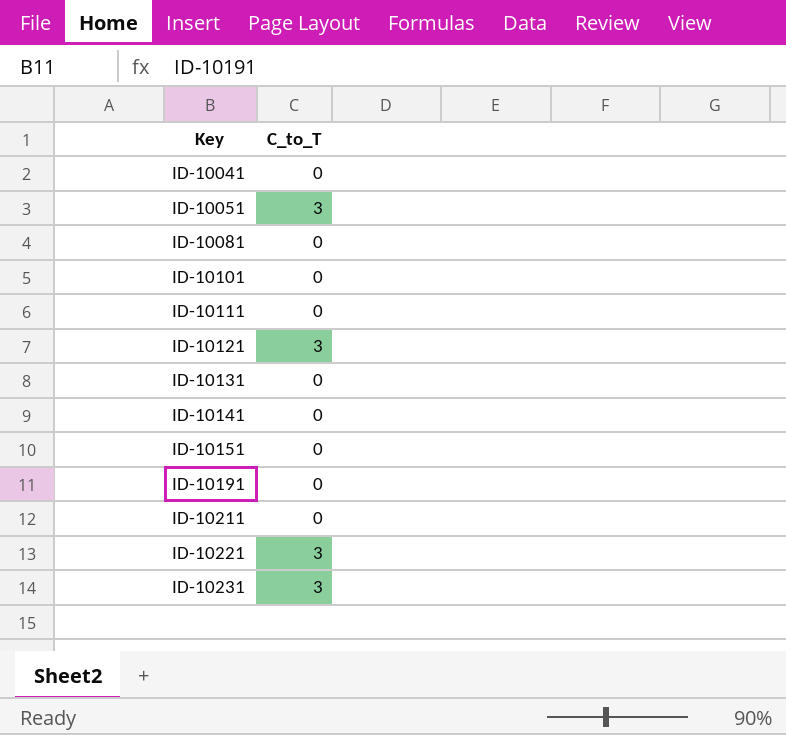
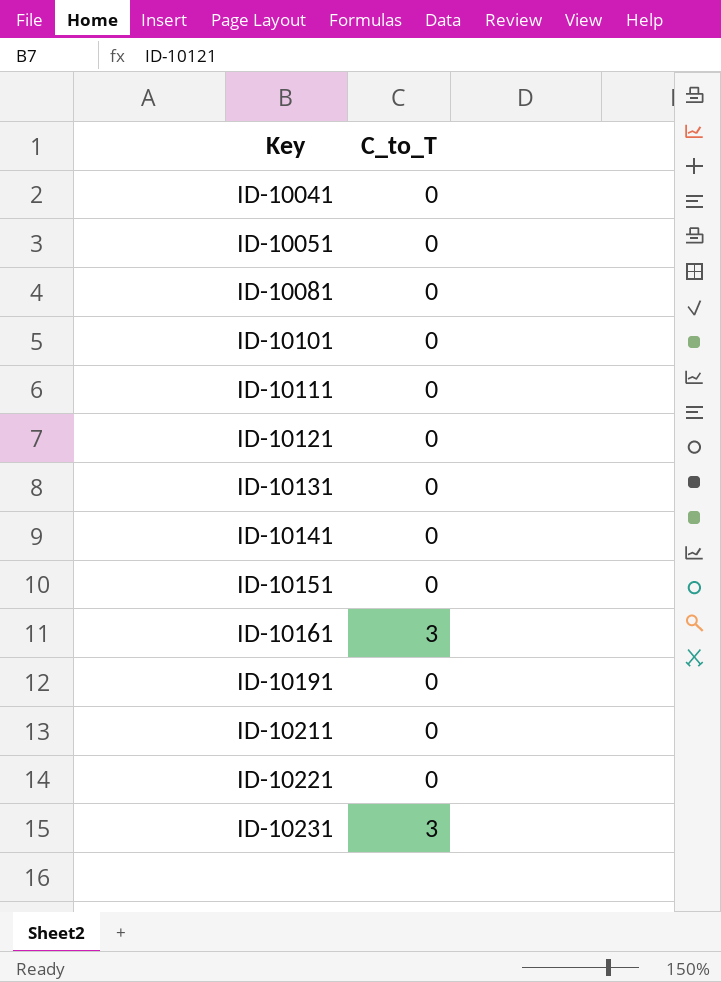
ID-10051 | C_to_T: 3 -> 0
ID-10121 | C_to_T: 3 -> 0
row ID-10161: none -> 3
ID-10221 | C_to_T: 3 -> 0

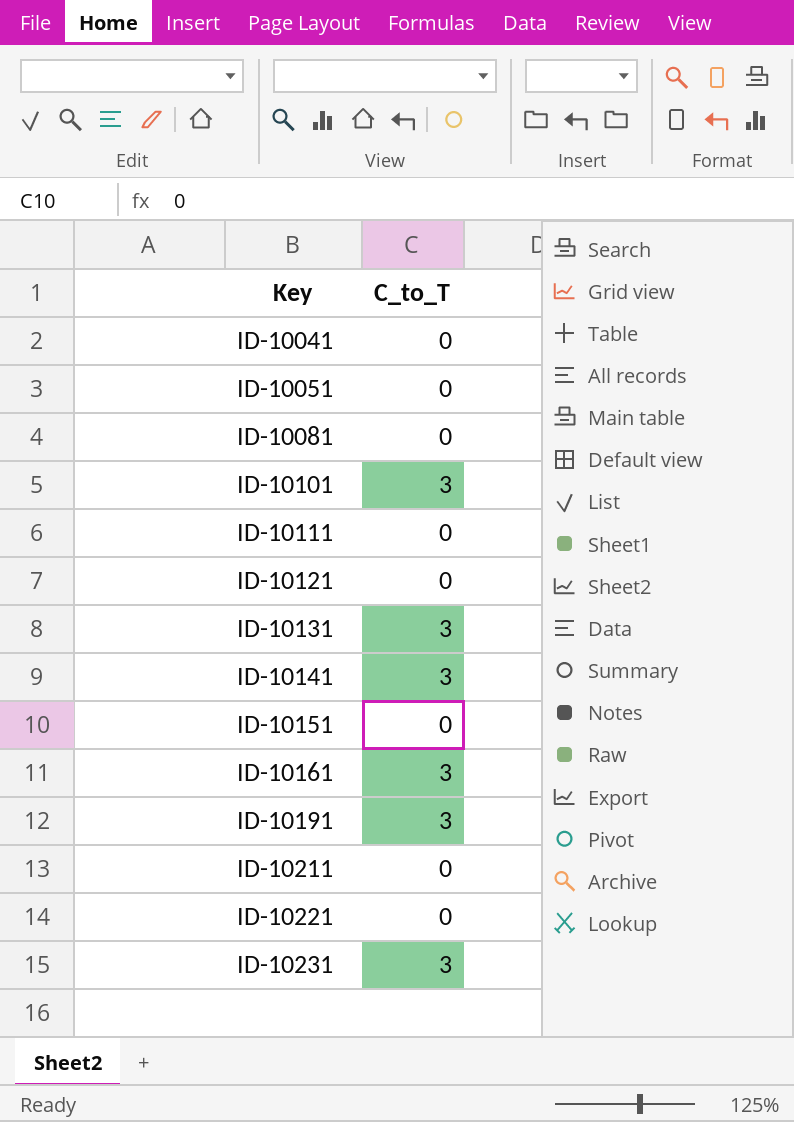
ID-10101 | C_to_T: 0 -> 3
ID-10131 | C_to_T: 0 -> 3
ID-10141 | C_to_T: 0 -> 3
ID-10191 | C_to_T: 0 -> 3

